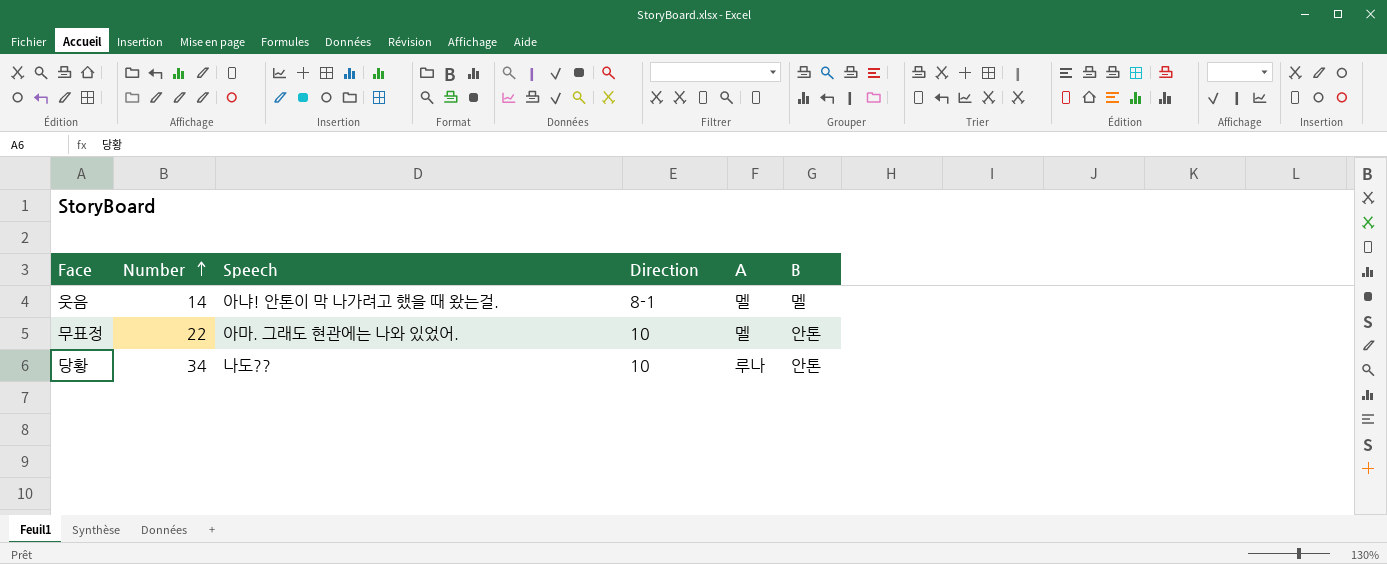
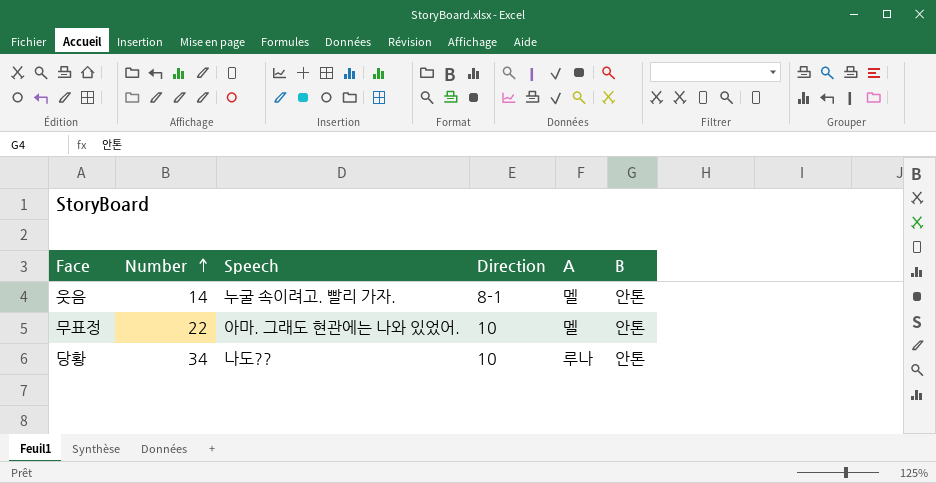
웃음 | Speech: 아냐! 안톤이 막 나가려고 했을 때 왔는걸. -> 누굴 속이려고. 빨리 가자.
웃음 | B: 멜 -> 안톤

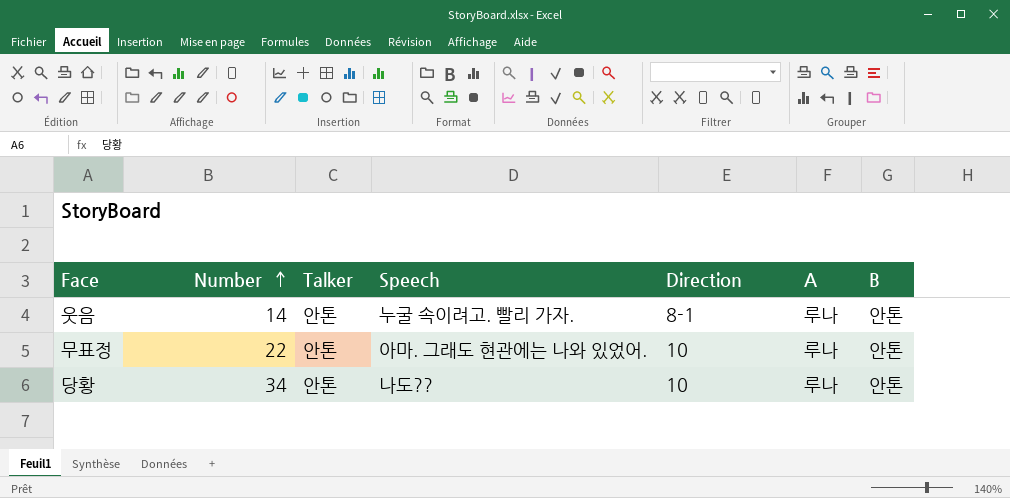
column Talker | position: none -> 3
웃음 | A: 멜 -> 루나
무표정 | A: 멜 -> 루나

